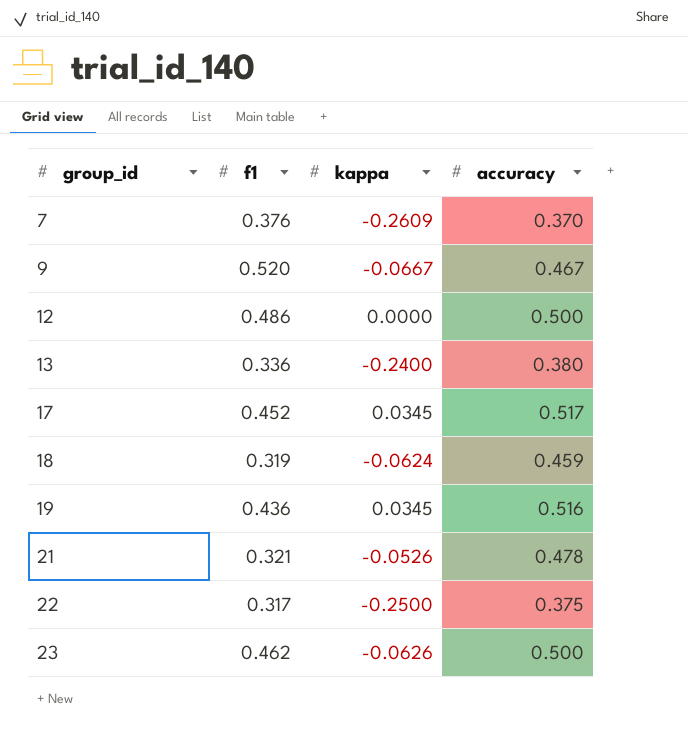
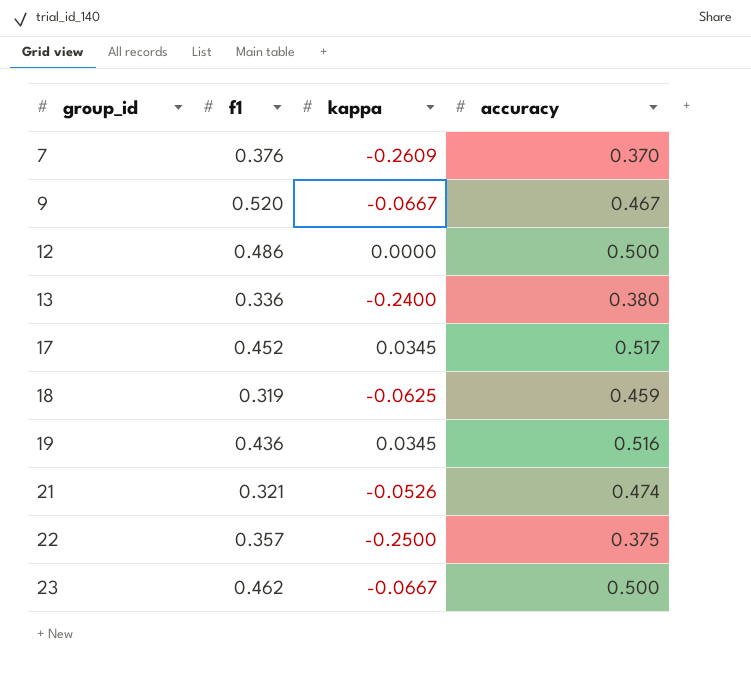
18 | kappa: -0.0624 -> -0.0625
21 | accuracy: 0.478 -> 0.474
22 | f1: 0.317 -> 0.357
23 | kappa: -0.0626 -> -0.0667

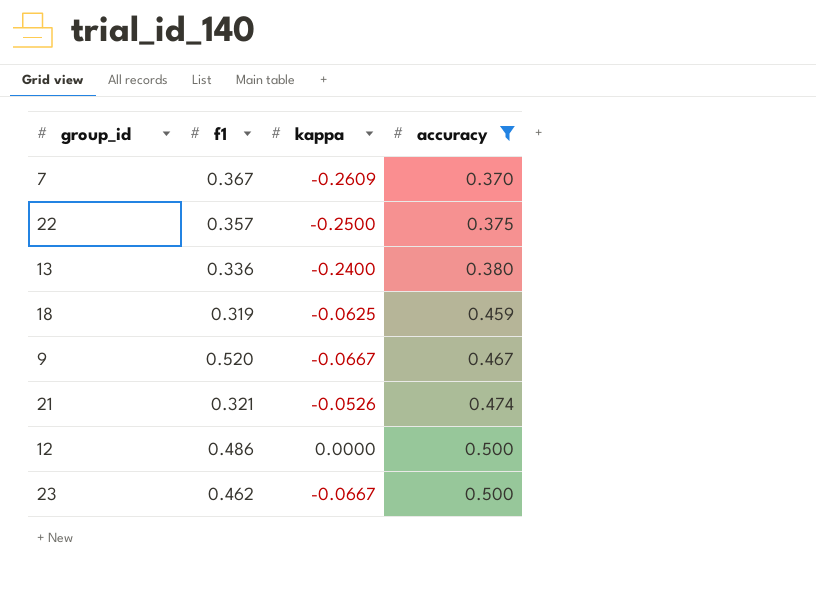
filter: none -> accuracy <= 0.500
row order: group_id ascending -> accuracy ascending
7 | f1: 0.376 -> 0.367

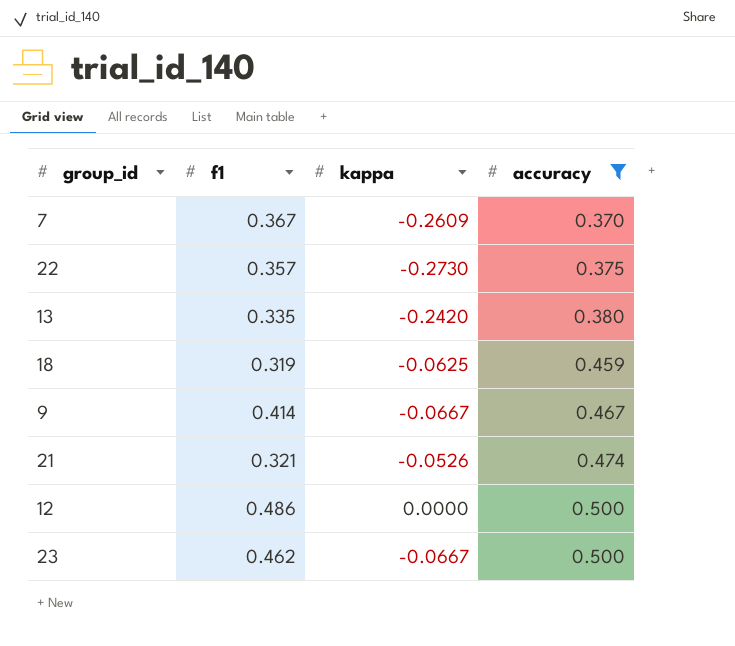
22 | kappa: -0.2500 -> -0.2730
13 | f1: 0.336 -> 0.335
13 | kappa: -0.2400 -> -0.2420
9 | f1: 0.520 -> 0.414

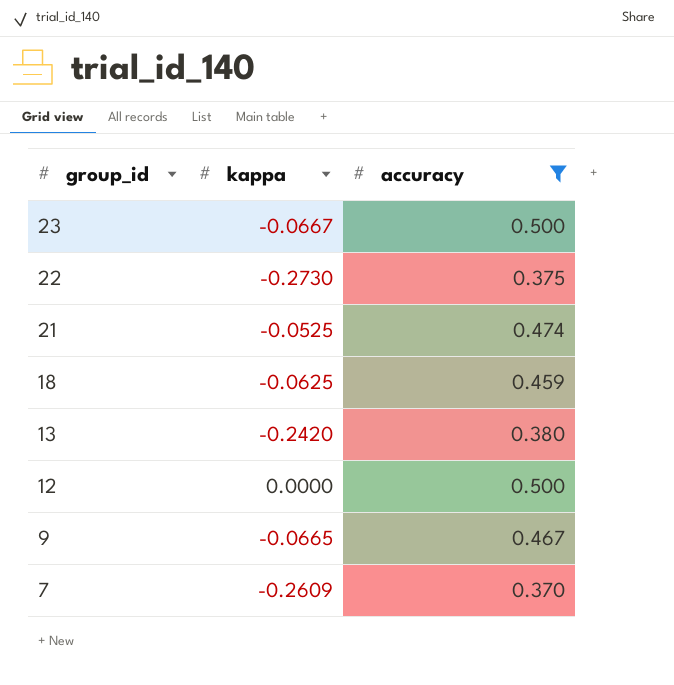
row order: accuracy ascending -> group_id descending
column f1 | position: 2 -> none
21 | kappa: -0.0526 -> -0.0525
9 | kappa: -0.0667 -> -0.0665

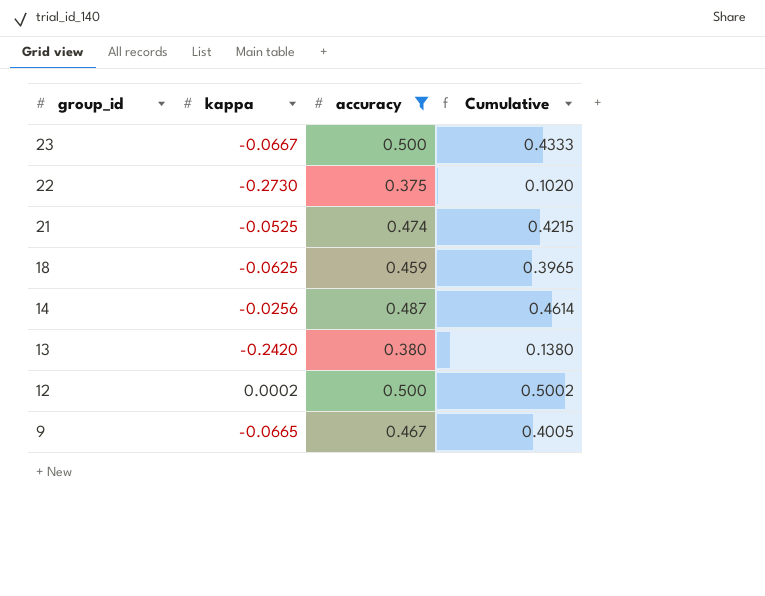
column Cumulative | formula: none -> [kappa] + [accuracy]
row 7: -0.2609 | 0.370 -> none
row 14: none -> -0.0256 | 0.487 | 0.4614
12 | kappa: 0.0000 -> 0.0002

